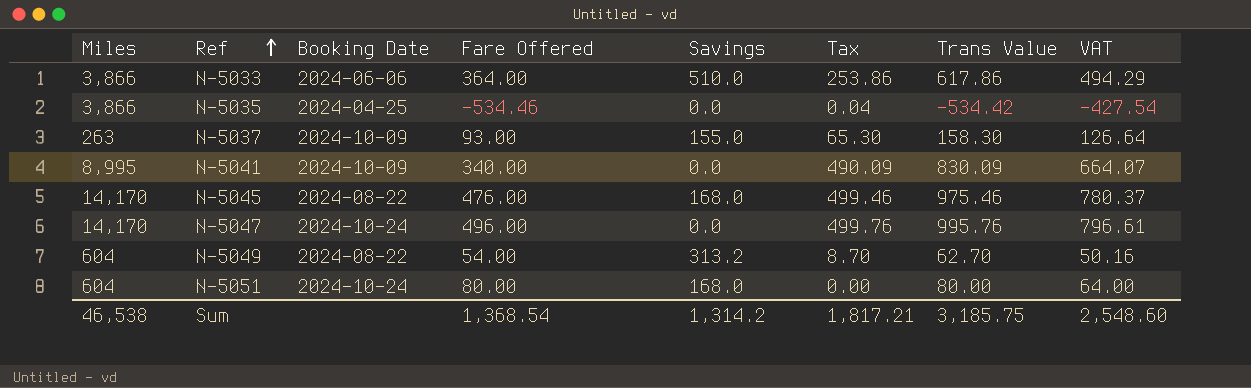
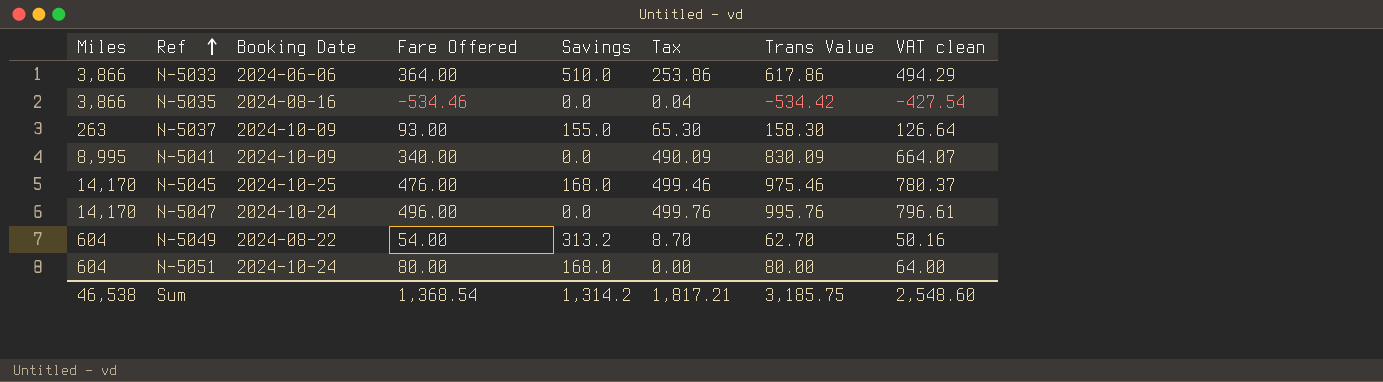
column name: VAT -> VAT clean
N-5035 | Booking Date: 2024-04-25 -> 2024-08-16
N-5045 | Booking Date: 2024-08-22 -> 2024-10-25

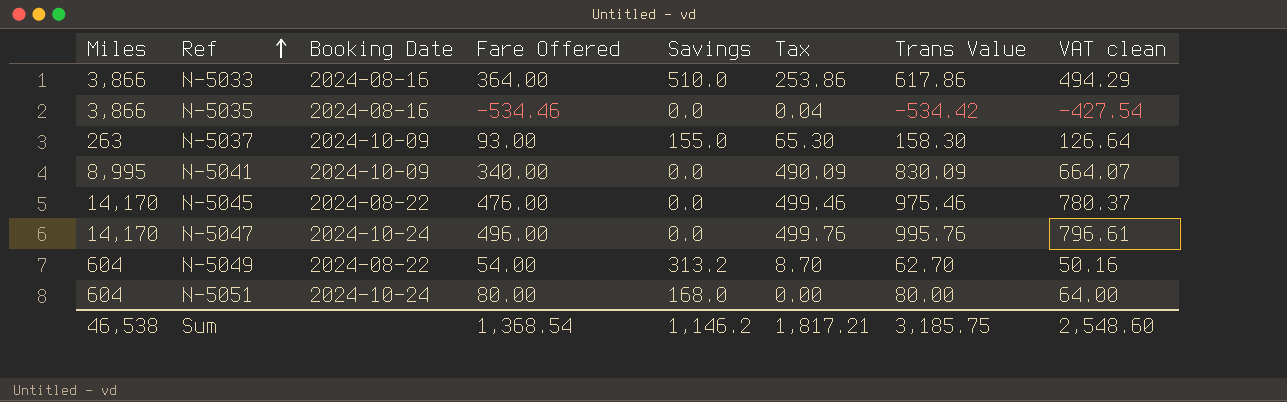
N-5033 | Booking Date: 2024-06-06 -> 2024-08-16
N-5045 | Booking Date: 2024-10-25 -> 2024-08-22
N-5045 | Savings: 168.0 -> 0.0
Sum | Savings: 1,314.2 -> 1,146.2

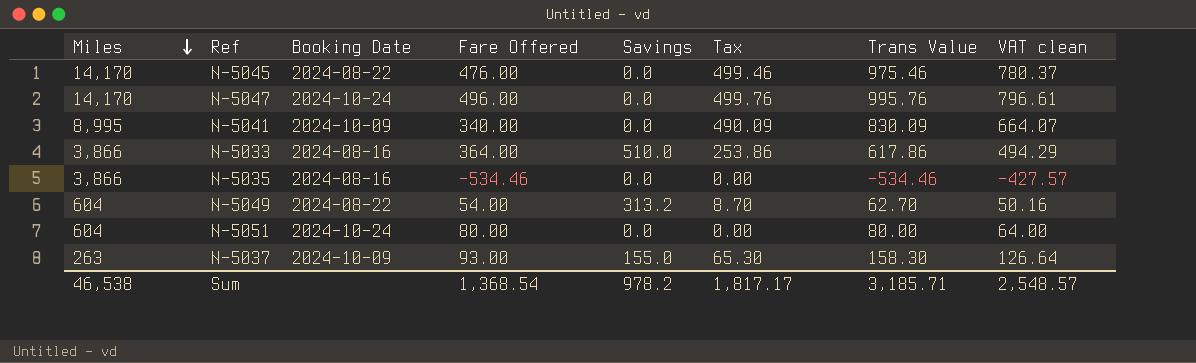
row order: Ref ascending -> Miles descending
N-5035 | Tax: 0.04 -> 0.00
N-5035 | Trans Value: -534.42 -> -534.46
N-5035 | VAT clean: -427.54 -> -427.57
N-5051 | Savings: 168.0 -> 0.0
Sum | Savings: 1,146.2 -> 978.2
Sum | Tax: 1,817.21 -> 1,817.17
Sum | Trans Value: 3,185.75 -> 3,185.71
Sum | VAT clean: 2,548.60 -> 2,548.57

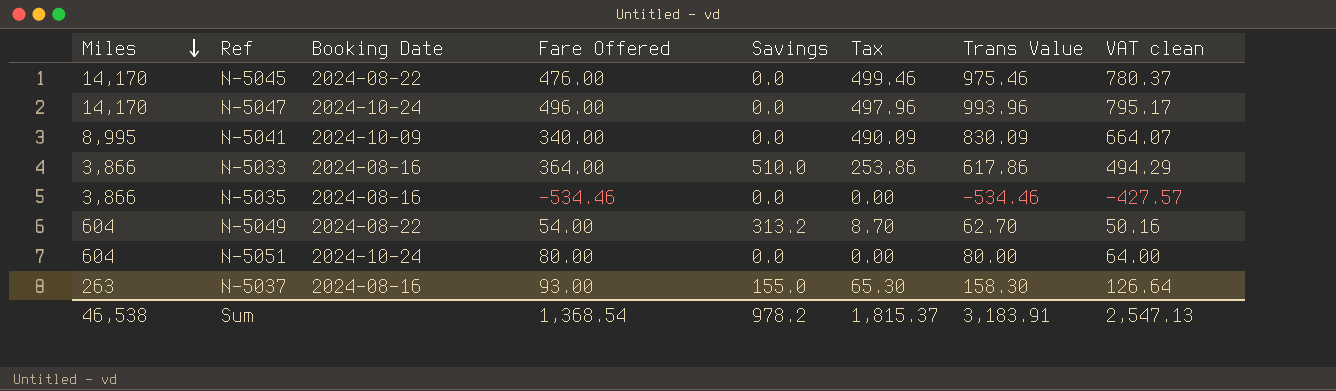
N-5047 | Tax: 499.76 -> 497.96
N-5047 | Trans Value: 995.76 -> 993.96
N-5047 | VAT clean: 796.61 -> 795.17
N-5037 | Booking Date: 2024-10-09 -> 2024-08-16
Sum | Tax: 1,817.17 -> 1,815.37
Sum | Trans Value: 3,185.71 -> 3,183.91
Sum | VAT clean: 2,548.57 -> 2,547.13

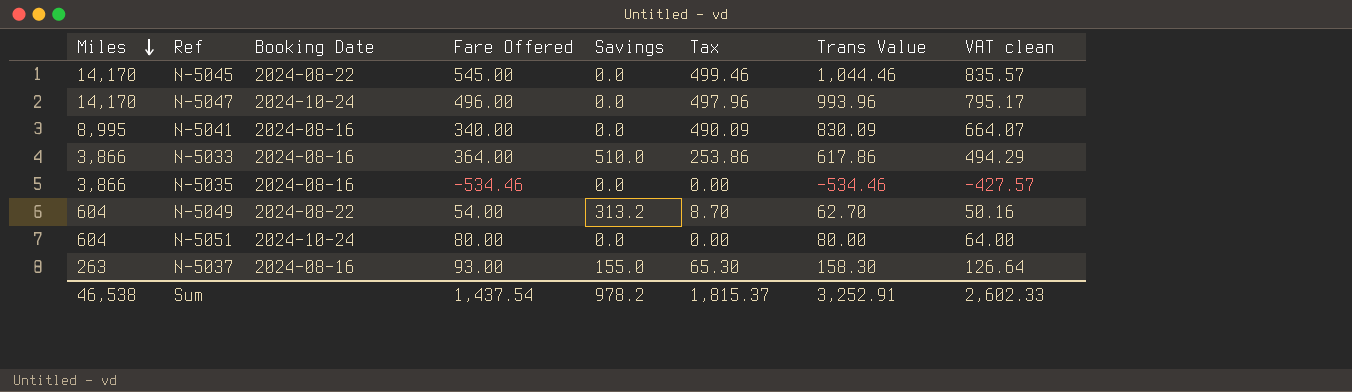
N-5045 | Fare Offered: 476.00 -> 545.00
N-5045 | Trans Value: 975.46 -> 1,044.46
N-5045 | VAT clean: 780.37 -> 835.57
N-5041 | Booking Date: 2024-10-09 -> 2024-08-16
Sum | Fare Offered: 1,368.54 -> 1,437.54
Sum | Trans Value: 3,183.91 -> 3,252.91
Sum | VAT clean: 2,547.13 -> 2,602.33

